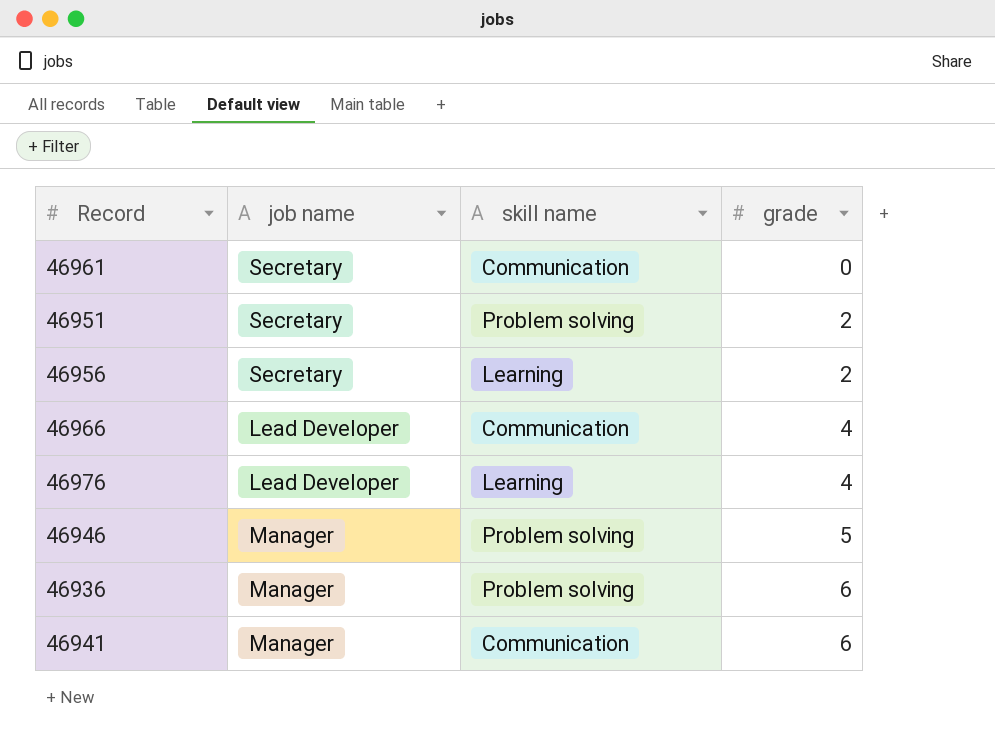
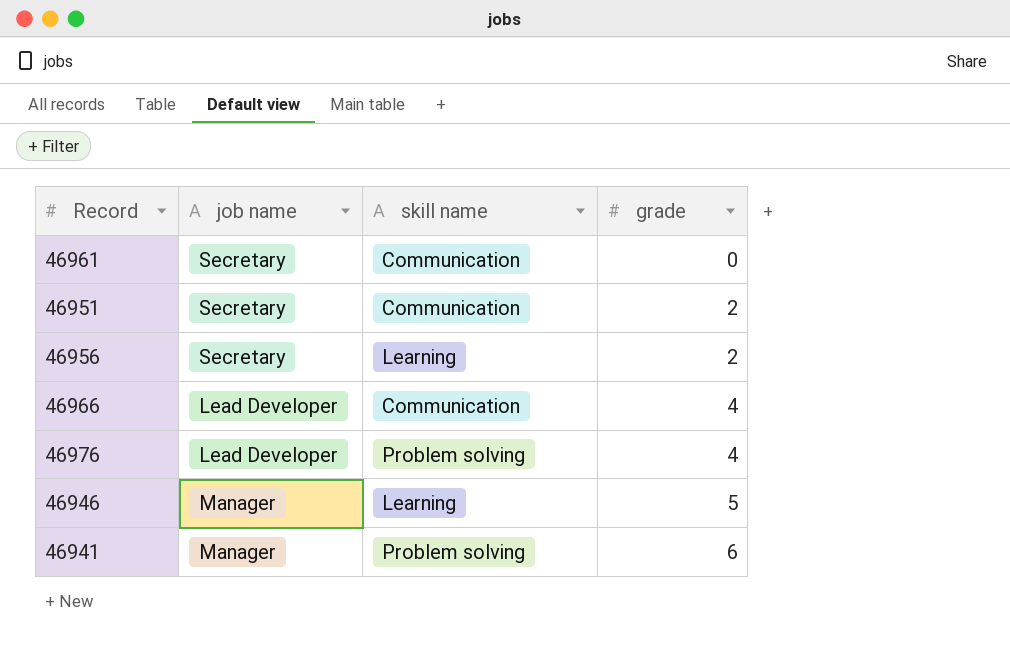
row 46936: Manager | Problem solving | 6 -> none
46951 | skill name: Problem solving -> Communication
46976 | skill name: Learning -> Problem solving
46946 | skill name: Problem solving -> Learning
46941 | skill name: Communication -> Problem solving

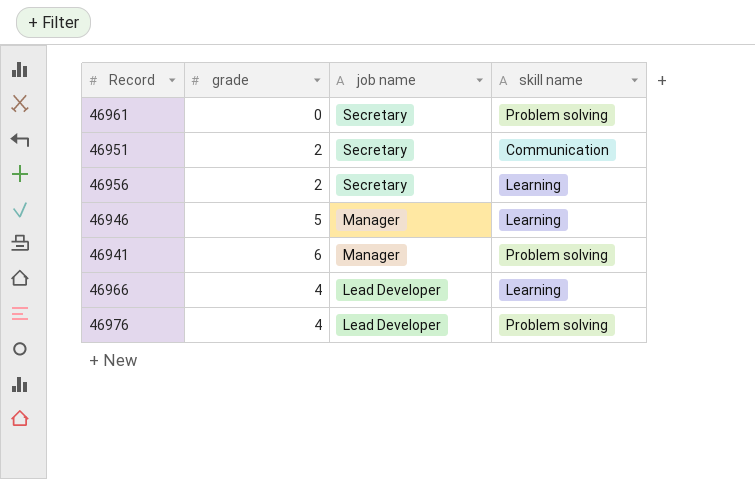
row order: grade ascending -> job name descending
column grade | position: 4 -> 2
46961 | skill name: Communication -> Problem solving
46966 | skill name: Communication -> Learning

